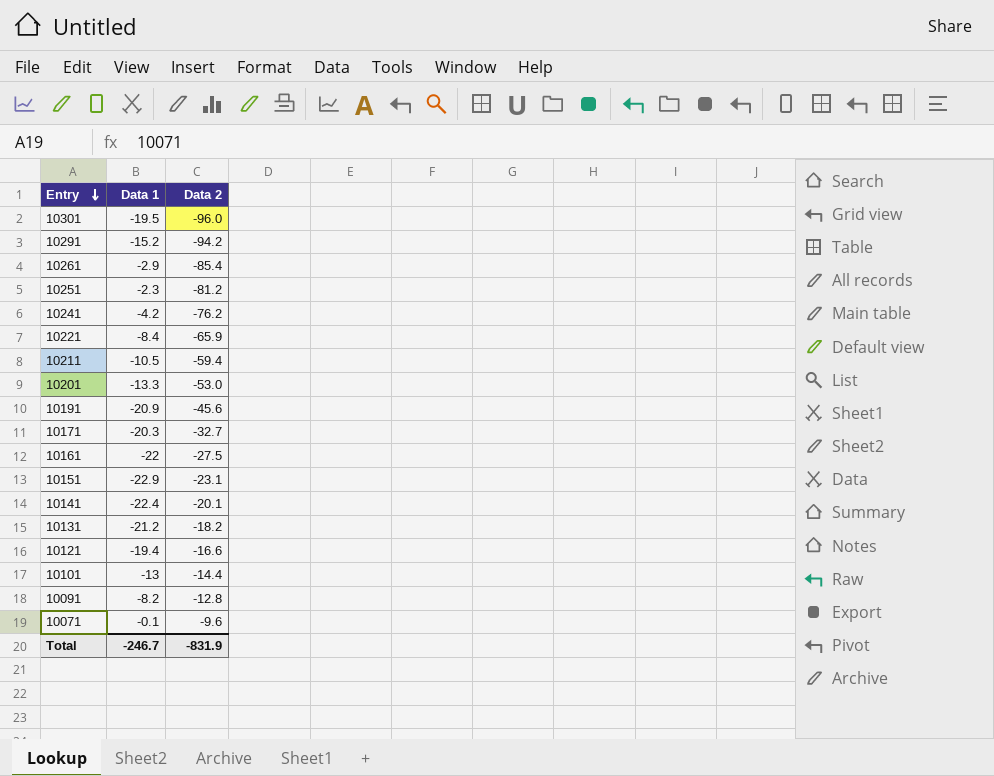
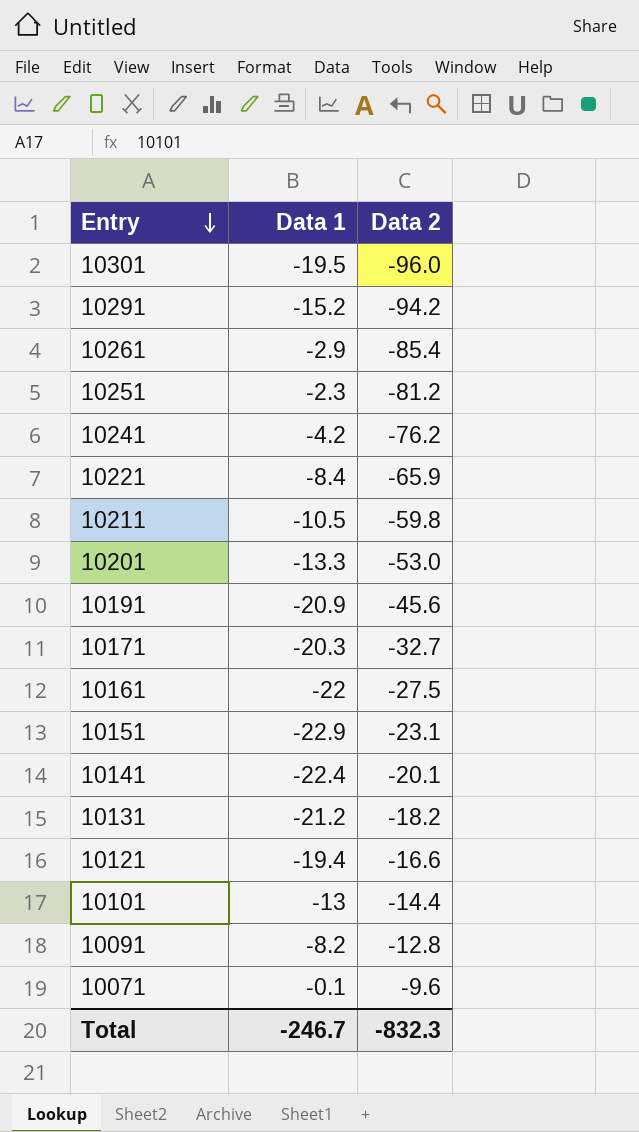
10211 | Data 2: -59.4 -> -59.8
Total | Data 2: -831.9 -> -832.3

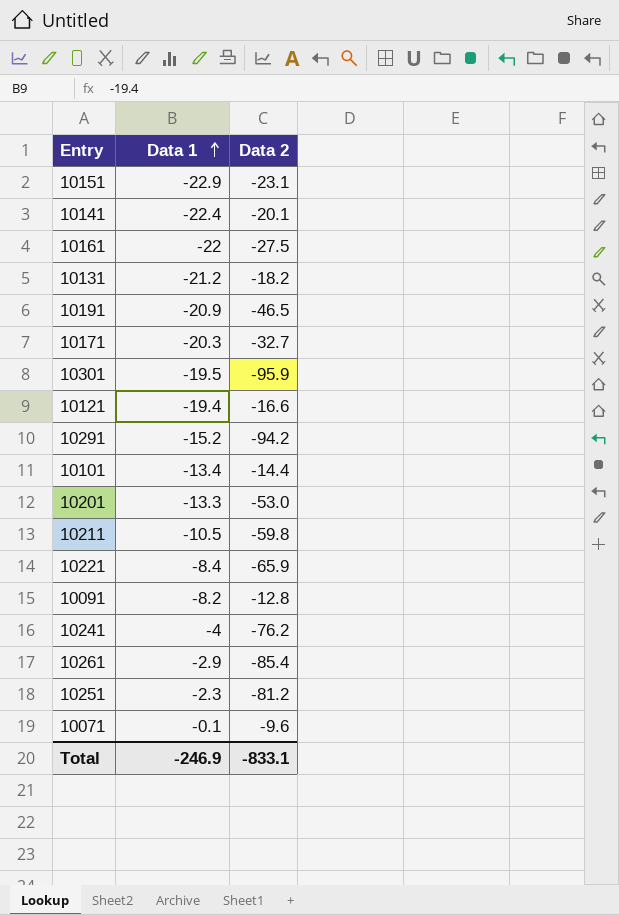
row order: Entry descending -> Data 1 ascending
10191 | Data 2: -45.6 -> -46.5
10301 | Data 2: -96.0 -> -95.9
10101 | Data 1: -13 -> -13.4
10241 | Data 1: -4.2 -> -4
Total | Data 1: -246.7 -> -246.9
Total | Data 2: -832.3 -> -833.1

